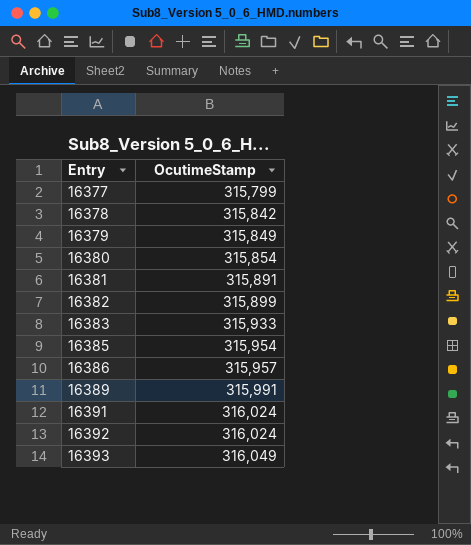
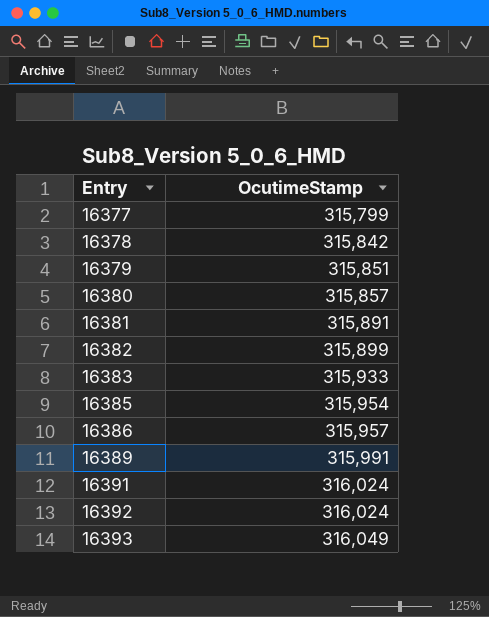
16379 | OcutimeStamp: 315,849 -> 315,851
16380 | OcutimeStamp: 315,854 -> 315,857

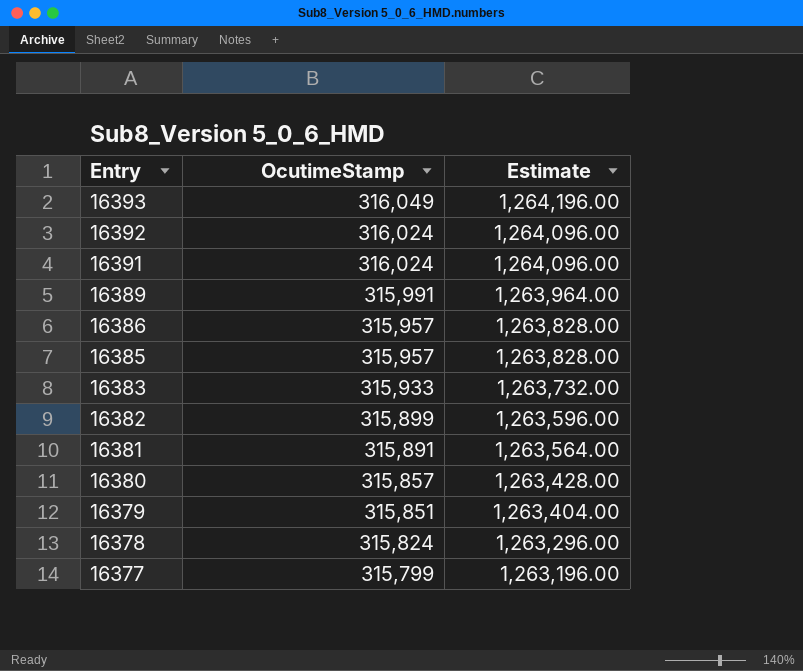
row order: Entry ascending -> Entry descending
column Estimate | formula: none -> [OcutimeStamp] * 4
16385 | OcutimeStamp: 315,954 -> 315,957
16378 | OcutimeStamp: 315,842 -> 315,824

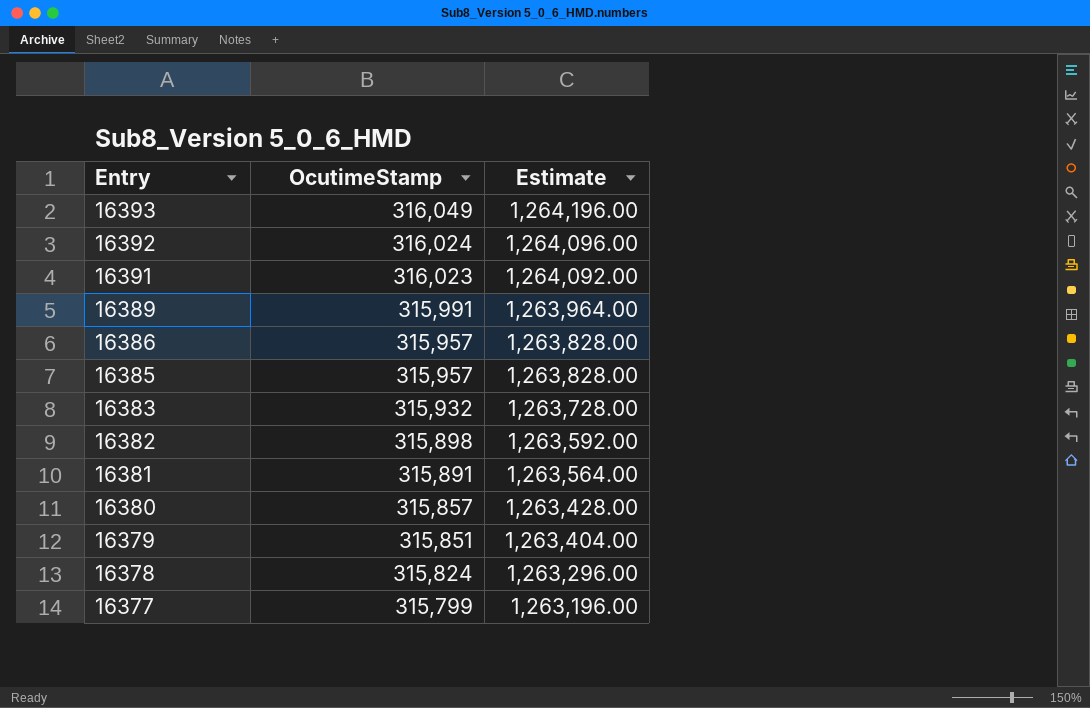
16391 | OcutimeStamp: 316,024 -> 316,023
16391 | Estimate: 1,264,096.00 -> 1,264,092.00
16383 | OcutimeStamp: 315,933 -> 315,932
16383 | Estimate: 1,263,732.00 -> 1,263,728.00
16382 | OcutimeStamp: 315,899 -> 315,898
16382 | Estimate: 1,263,596.00 -> 1,263,592.00

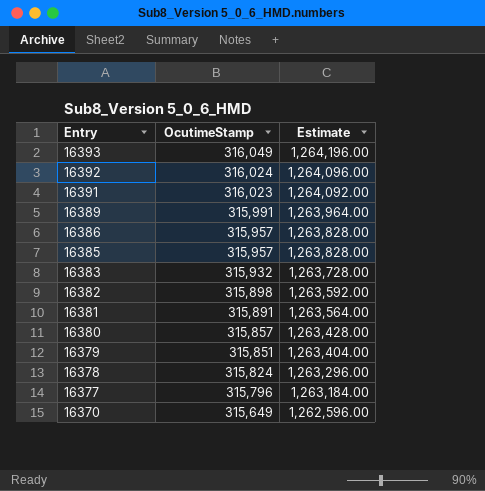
16377 | OcutimeStamp: 315,799 -> 315,796
16377 | Estimate: 1,263,196.00 -> 1,263,184.00
row 16370: none -> 315,649 | 1,262,596.00

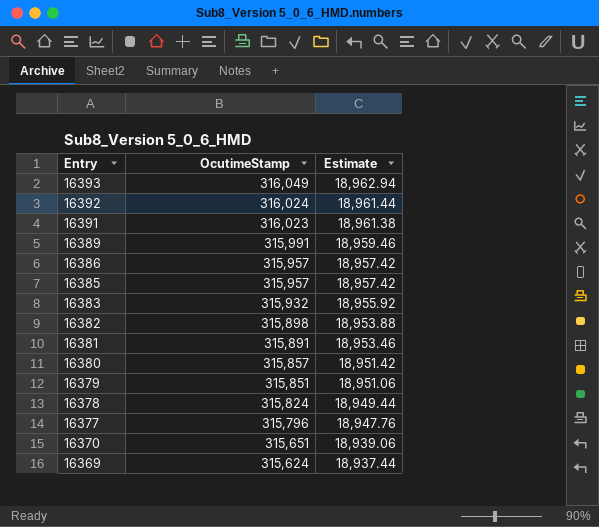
column Estimate | formula: [OcutimeStamp] * 4 -> [OcutimeStamp] * 0.06
16370 | OcutimeStamp: 315,649 -> 315,651
row 16369: none -> 315,624 | 18,937.44

